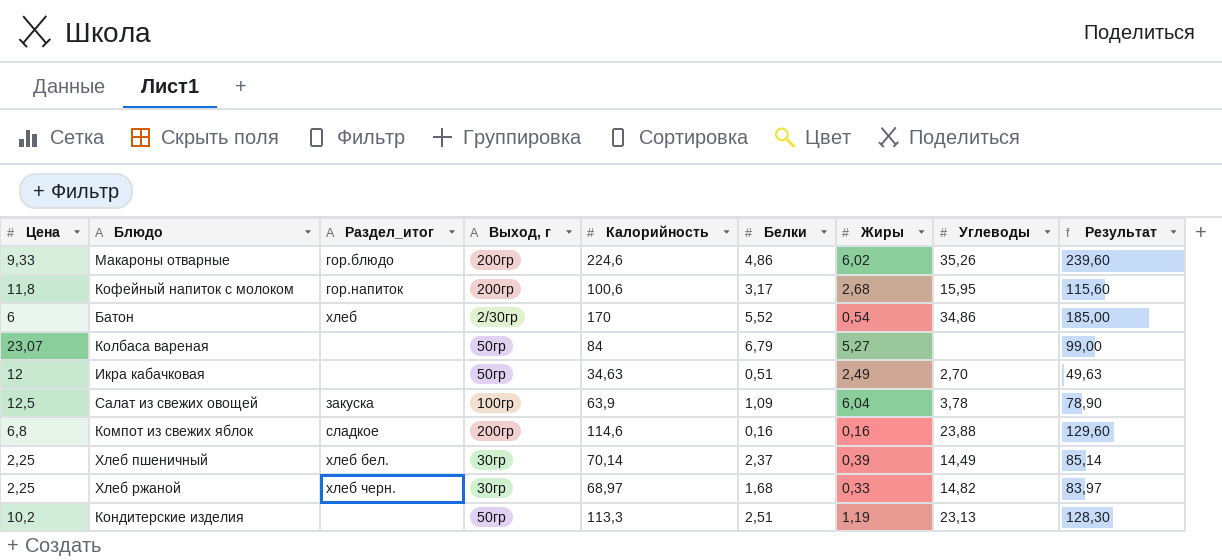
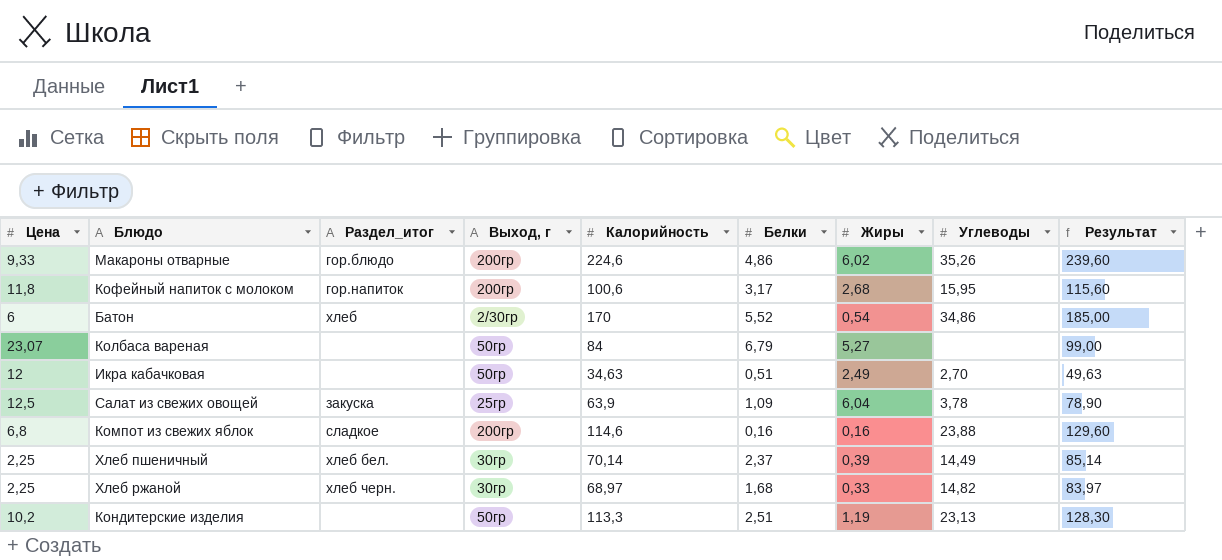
Салат из свежих овощей | Выход, г: 100гр -> 25гр

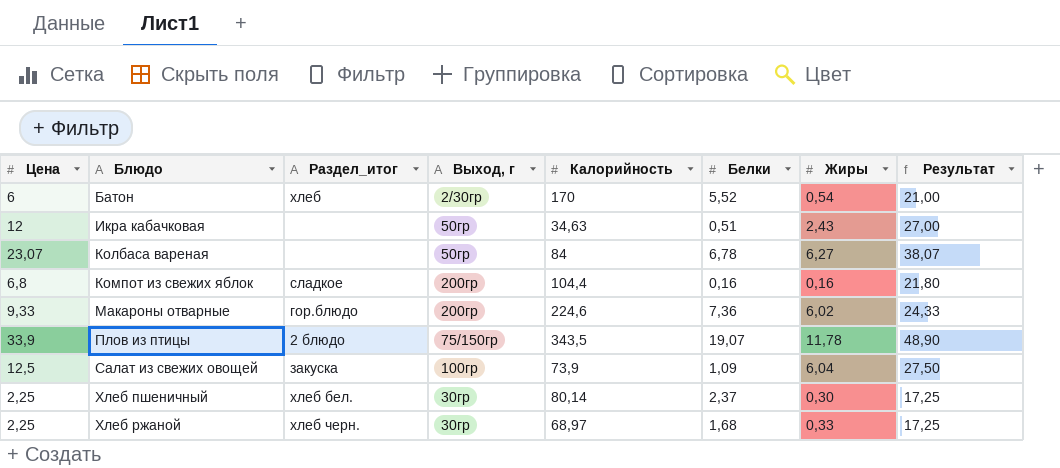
row order: none -> Блюдо ascending
column Углеводы | position: 8 -> none
column Результат | formula: [Калорийность] + 15 -> [Цена] + 15
row Кофейный напиток с молоком: 11,8 | гор.напиток | 200гр | 100,6 | 3,17 | 2,68 | 15,95 | 115,60 -> none
row Кондитерские изделия: 10,2 | none | 50гр | 113,3 | 2,51 | 1,19 | 23,13 | 128,30 -> none
Икра кабачковая | Жиры: 2,49 -> 2,43
Колбаса вареная | Белки: 6,79 -> 6,78
Колбаса вареная | Жиры: 5,27 -> 6,27
Компот из свежих яблок | Калорийность: 114,6 -> 104,4
Макароны отварные | Белки: 4,86 -> 7,36
row Плов из птицы: none -> 33,9 | 2 блюдо | 75/150гр | 343,5 | 19,07 | 11,78 | 48,90
Салат из свежих овощей | Выход, г: 25гр -> 100гр
Салат из свежих овощей | Калорийность: 63,9 -> 73,9
Хлеб пшеничный | Калорийность: 70,14 -> 80,14
Хлеб пшеничный | Жиры: 0,39 -> 0,30

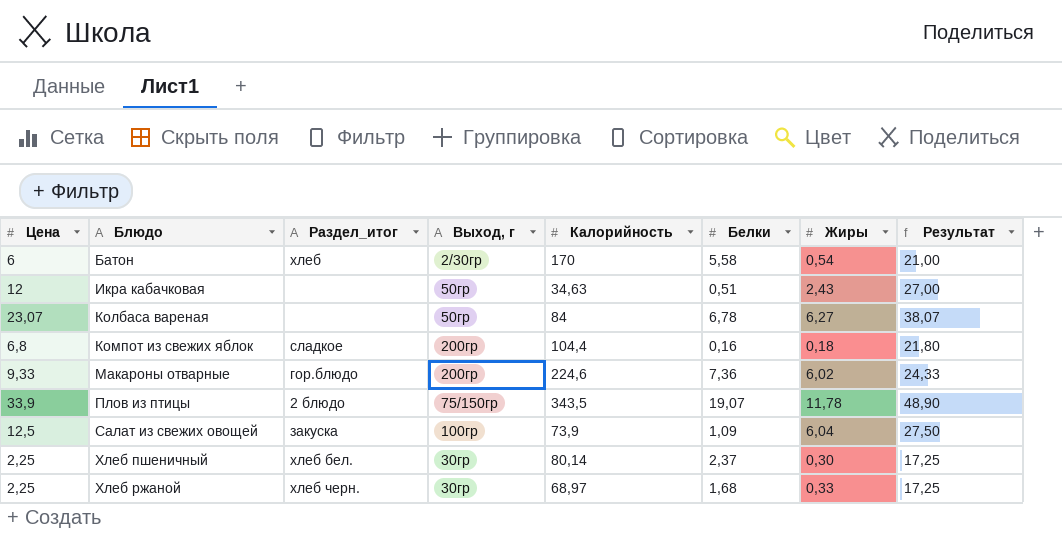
Батон | Белки: 5,52 -> 5,58
Компот из свежих яблок | Жиры: 0,16 -> 0,18

